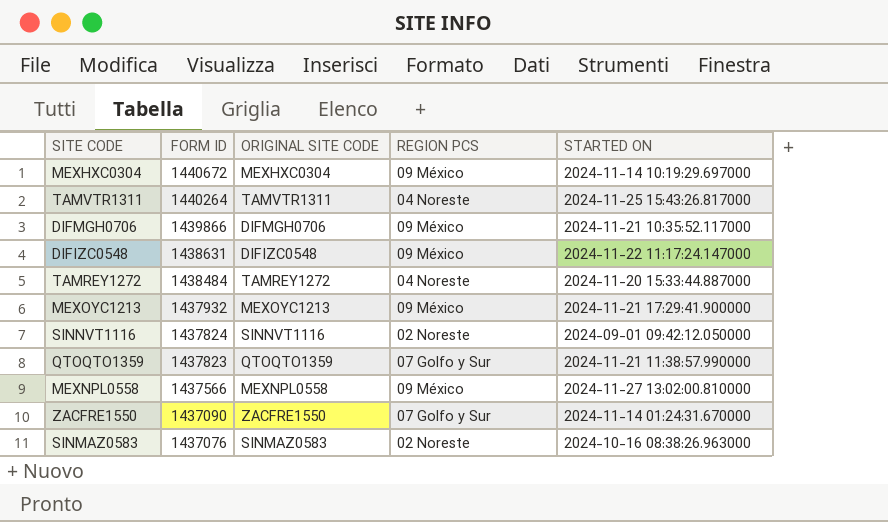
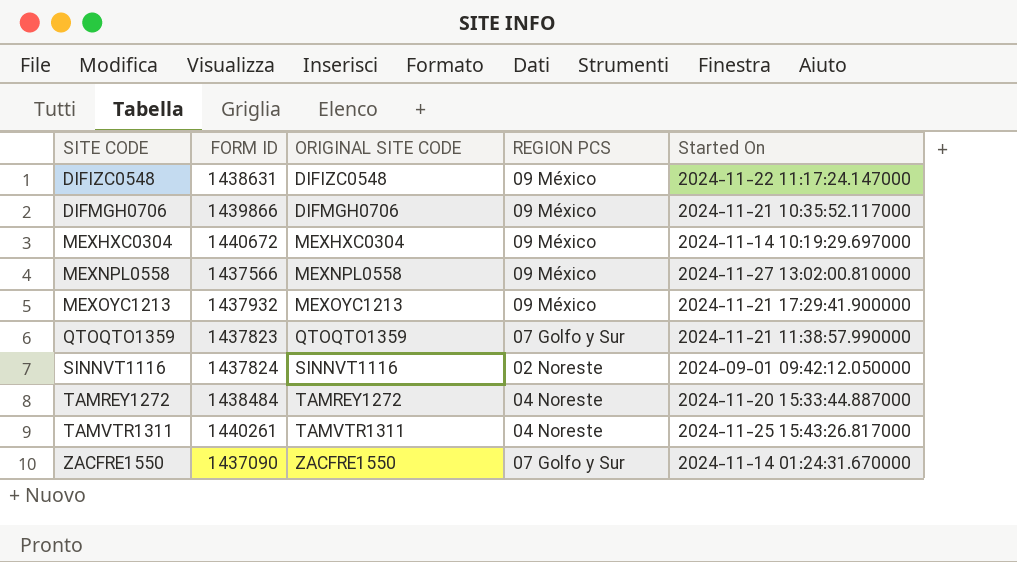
row order: FORM ID descending -> SITE CODE ascending
column name: STARTED ON -> Started On
row SINMAZ0583: 1437076 | SINMAZ0583 | 02 Noreste | 2024-10-16 08:38:26.963000 -> none
TAMVTR1311 | FORM ID: 1440264 -> 1440261

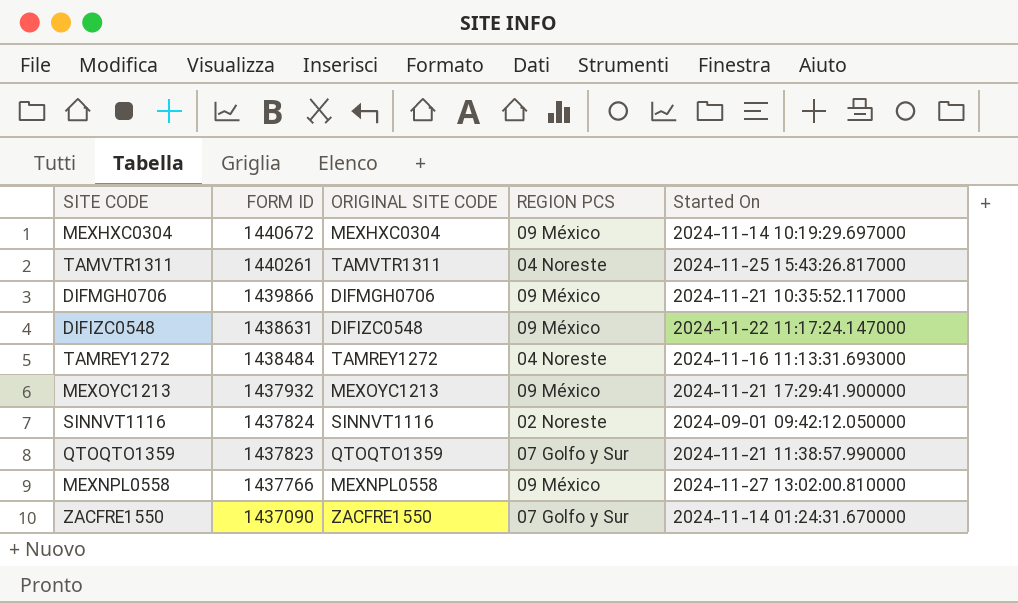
row order: SITE CODE ascending -> FORM ID descending
TAMREY1272 | Started On: 2024-11-20 15:33:44.887000 -> 2024-11-16 11:13:31.693000
MEXNPL0558 | FORM ID: 1437566 -> 1437766

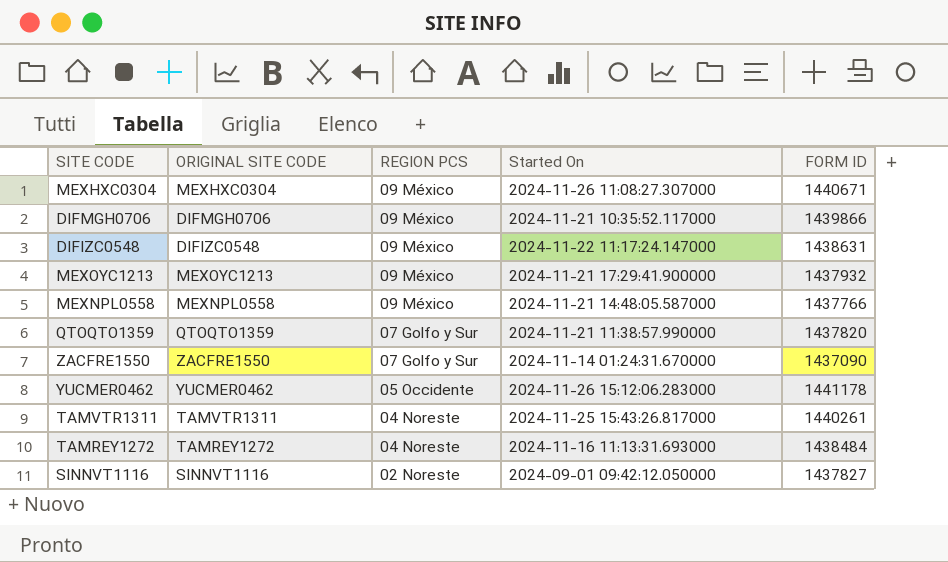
row order: FORM ID descending -> REGION PCS descending
column FORM ID | position: 2 -> 5
MEXHXC0304 | Started On: 2024-11-14 10:19:29.697000 -> 2024-11-26 11:08:27.307000
MEXHXC0304 | FORM ID: 1440672 -> 1440671
MEXNPL0558 | Started On: 2024-11-27 13:02:00.810000 -> 2024-11-21 14:48:05.587000
QTOQTO1359 | FORM ID: 1437823 -> 1437820
row YUCMER0462: none -> YUCMER0462 | 05 Occidente | 2024-11-26 15:12:06.283000 | 1441178
SINNVT1116 | FORM ID: 1437824 -> 1437827

